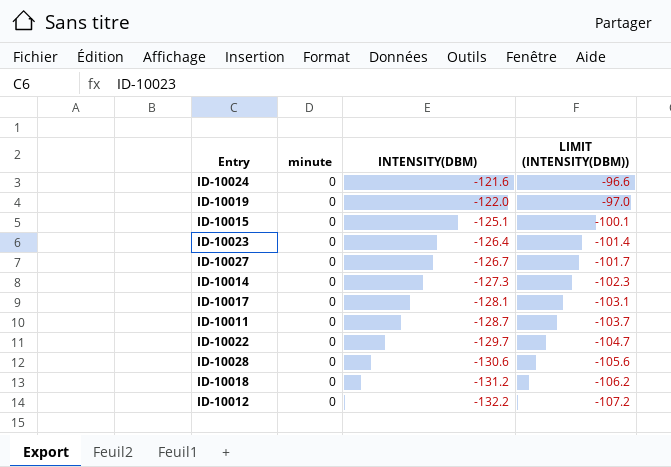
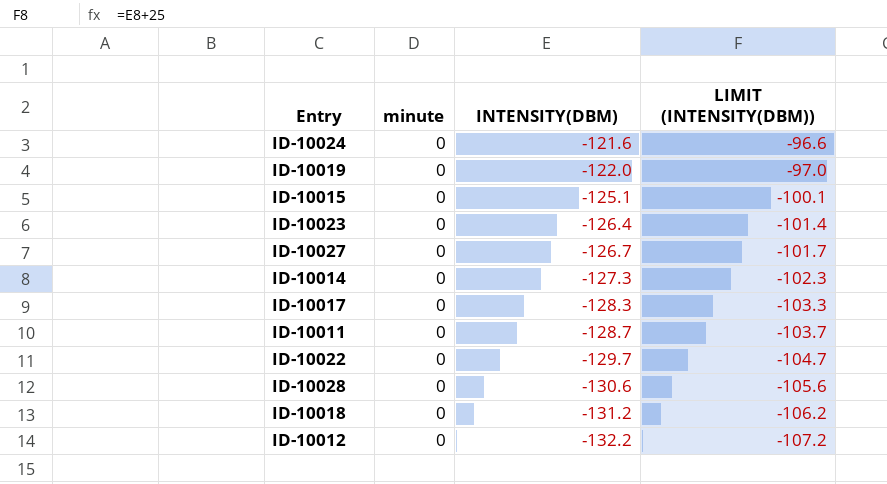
ID-10017 | INTENSITY(DBM): -128.1 -> -128.3
ID-10017 | LIMIT (INTENSITY(DBM)): -103.1 -> -103.3

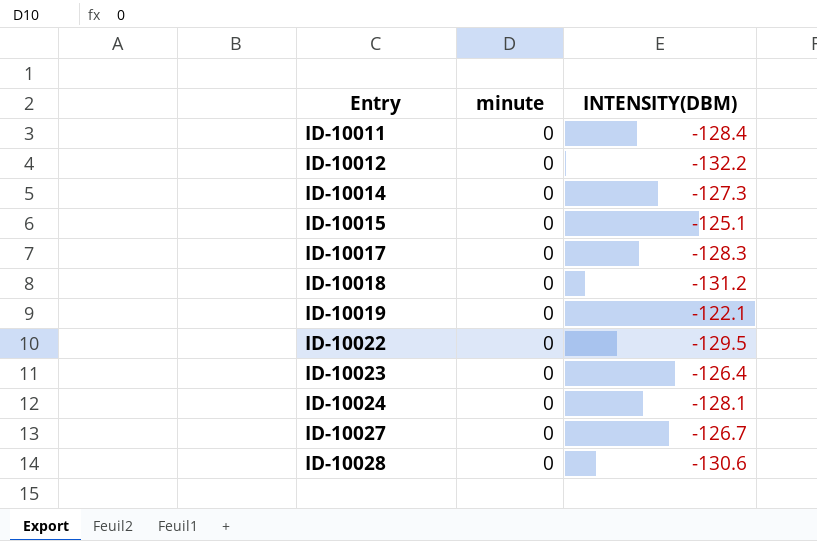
row order: INTENSITY(DBM) descending -> Entry ascending
column LIMIT (INTENSITY(DBM)) | formula: [INTENSITY(DBM)] + 25 -> none
ID-10011 | INTENSITY(DBM): -128.7 -> -128.4
ID-10019 | INTENSITY(DBM): -122.0 -> -122.1
ID-10022 | INTENSITY(DBM): -129.7 -> -129.5
ID-10024 | INTENSITY(DBM): -121.6 -> -128.1

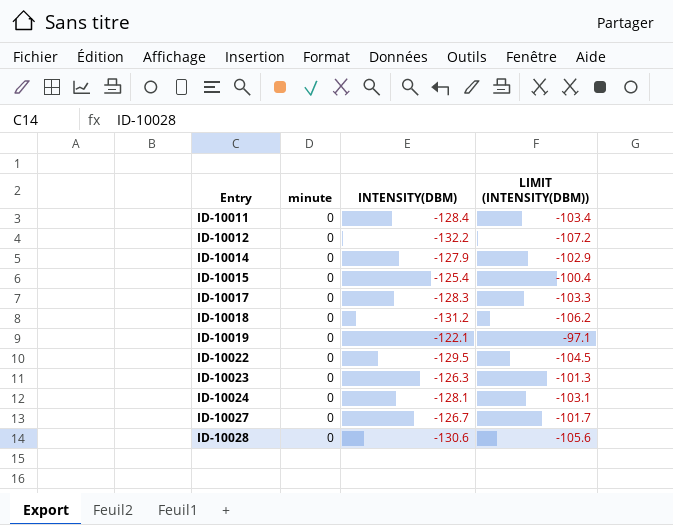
column LIMIT (INTENSITY(DBM)) | formula: none -> [INTENSITY(DBM)] + 25
ID-10014 | INTENSITY(DBM): -127.3 -> -127.9
ID-10015 | INTENSITY(DBM): -125.1 -> -125.4
ID-10023 | INTENSITY(DBM): -126.4 -> -126.3

